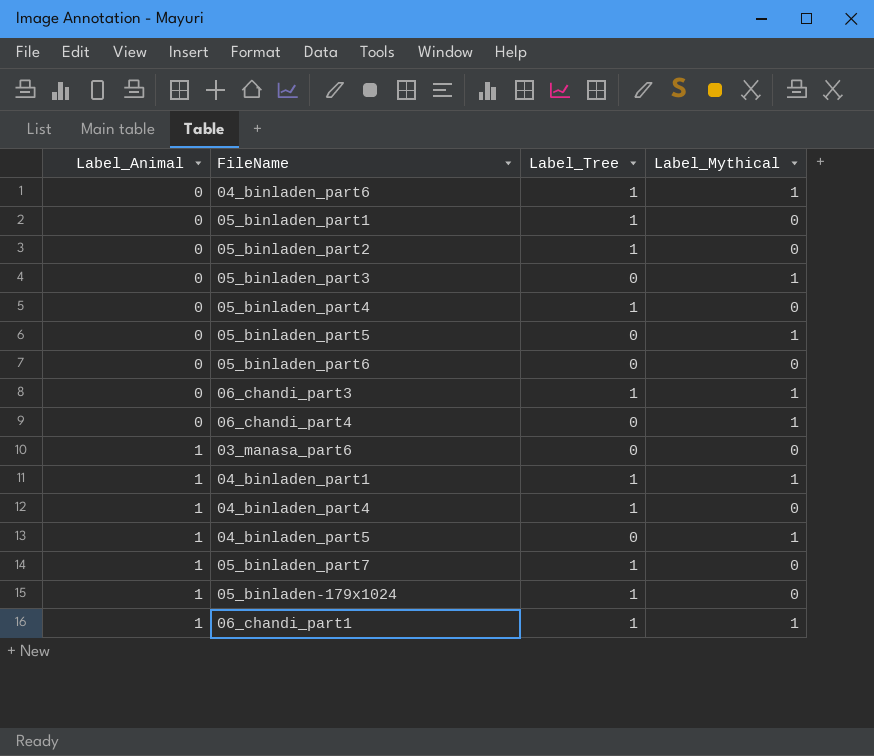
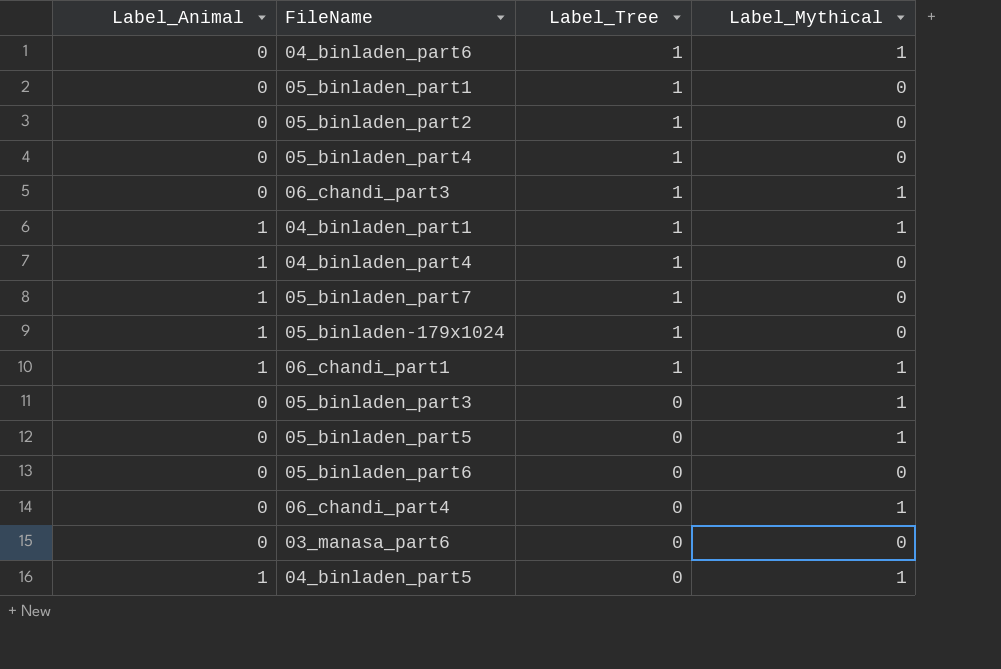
row order: Label_Animal ascending -> Label_Tree descending
03_manasa_part6 | Label_Animal: 1 -> 0

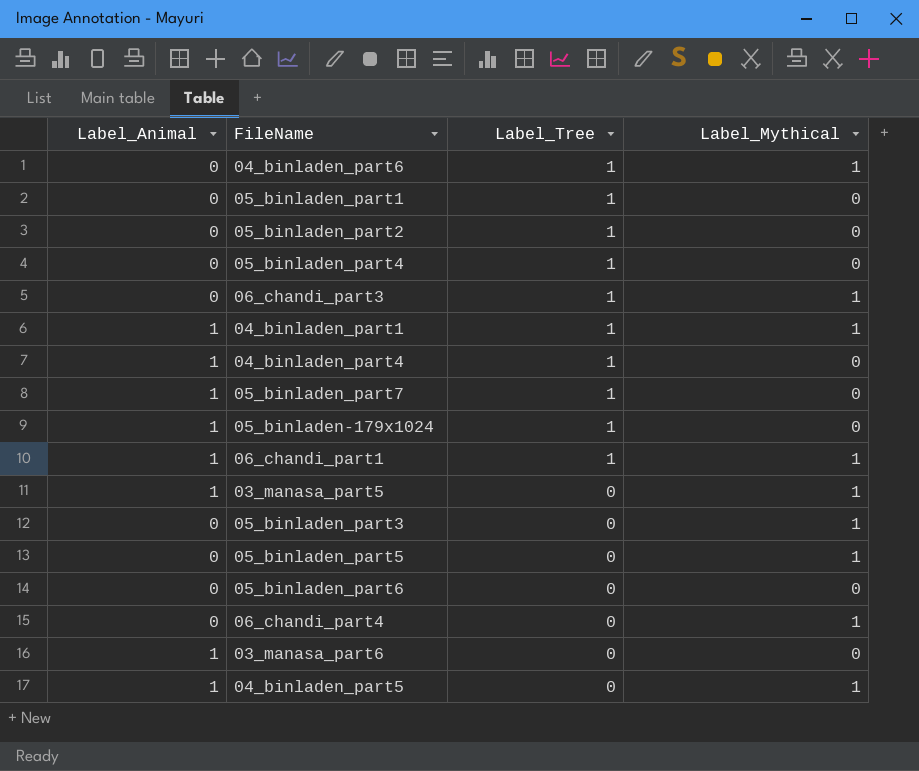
row 03_manasa_part5: none -> 1 | 0 | 1
03_manasa_part6 | Label_Animal: 0 -> 1

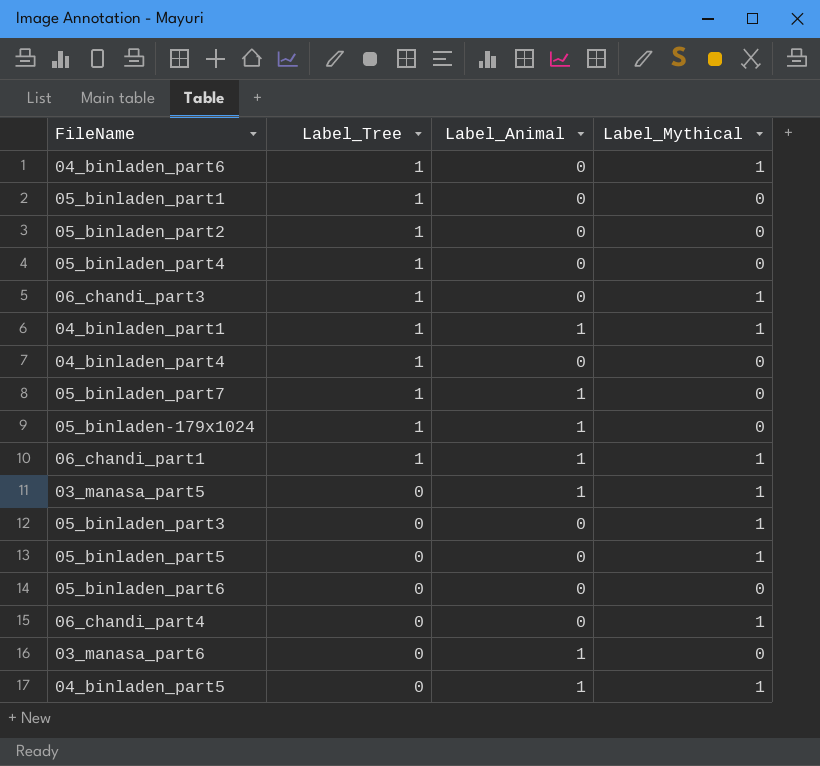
column Label_Animal | position: 1 -> 3
04_binladen_part4 | Label_Animal: 1 -> 0

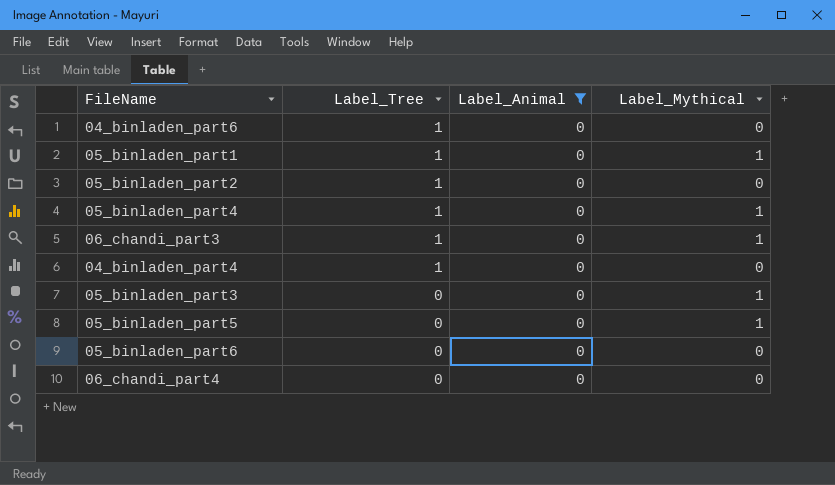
filter: none -> Label_Animal = 0
04_binladen_part6 | Label_Mythical: 1 -> 0
05_binladen_part1 | Label_Mythical: 0 -> 1
05_binladen_part4 | Label_Mythical: 0 -> 1
06_chandi_part4 | Label_Mythical: 1 -> 0

